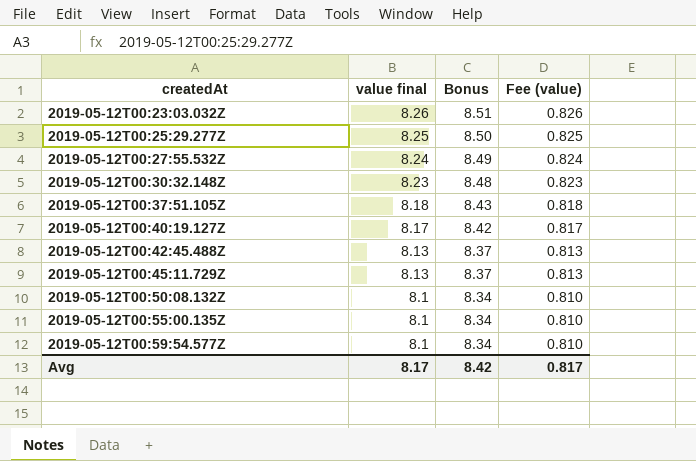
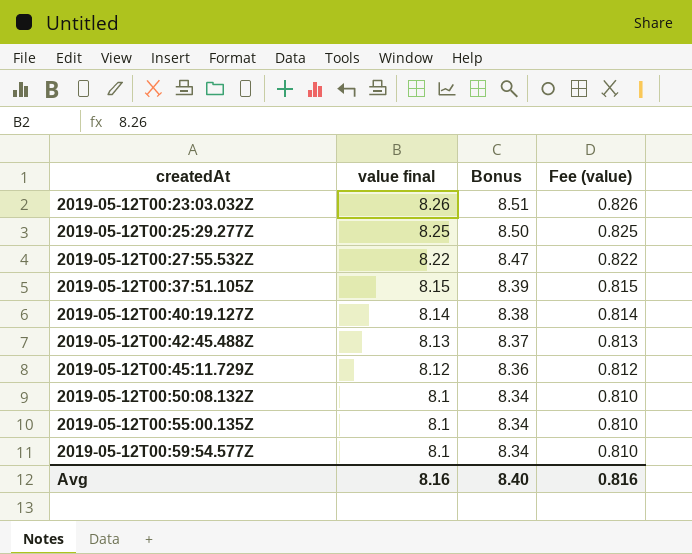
row 2019-05-12T00:30:32.148Z: 8.23 | 8.48 | 0.823 -> none
2019-05-12T00:27:55.532Z | value final: 8.24 -> 8.22
2019-05-12T00:27:55.532Z | Bonus: 8.49 -> 8.47
2019-05-12T00:27:55.532Z | Fee (value): 0.824 -> 0.822
2019-05-12T00:37:51.105Z | value final: 8.18 -> 8.15
2019-05-12T00:37:51.105Z | Bonus: 8.43 -> 8.39
2019-05-12T00:37:51.105Z | Fee (value): 0.818 -> 0.815
2019-05-12T00:40:19.127Z | value final: 8.17 -> 8.14
2019-05-12T00:40:19.127Z | Bonus: 8.42 -> 8.38
2019-05-12T00:40:19.127Z | Fee (value): 0.817 -> 0.814
2019-05-12T00:45:11.729Z | value final: 8.13 -> 8.12
2019-05-12T00:45:11.729Z | Bonus: 8.37 -> 8.36
2019-05-12T00:45:11.729Z | Fee (value): 0.813 -> 0.812
Avg | value final: 8.17 -> 8.16
Avg | Bonus: 8.42 -> 8.40
Avg | Fee (value): 0.817 -> 0.816

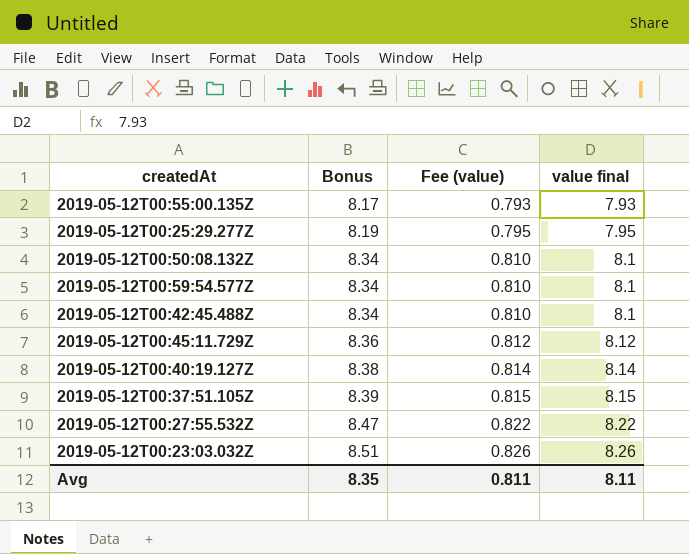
row order: createdAt ascending -> Bonus ascending
column value final | position: 2 -> 4
2019-05-12T00:55:00.135Z | Bonus: 8.34 -> 8.17
2019-05-12T00:55:00.135Z | Fee (value): 0.810 -> 0.793
2019-05-12T00:55:00.135Z | value final: 8.1 -> 7.93
2019-05-12T00:25:29.277Z | Bonus: 8.50 -> 8.19
2019-05-12T00:25:29.277Z | Fee (value): 0.825 -> 0.795
2019-05-12T00:25:29.277Z | value final: 8.25 -> 7.95
2019-05-12T00:42:45.488Z | Bonus: 8.37 -> 8.34
2019-05-12T00:42:45.488Z | Fee (value): 0.813 -> 0.810
2019-05-12T00:42:45.488Z | value final: 8.13 -> 8.1
Avg | Bonus: 8.40 -> 8.35
Avg | Fee (value): 0.816 -> 0.811
Avg | value final: 8.16 -> 8.11

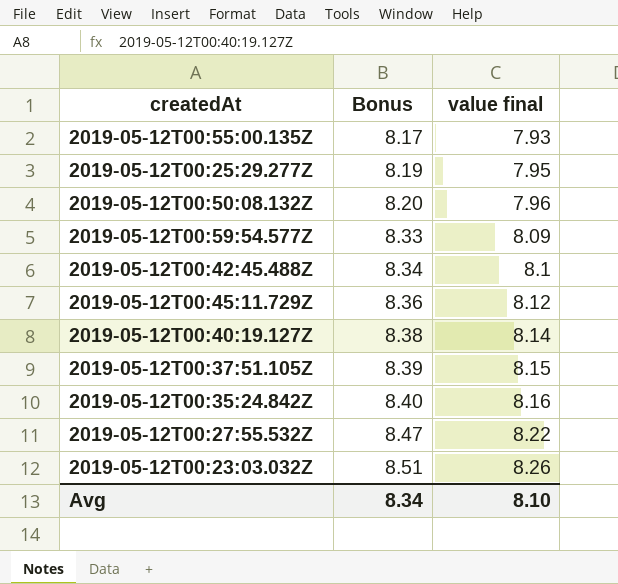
column Fee (value) | formula: [value final] * 0.1 -> none
2019-05-12T00:50:08.132Z | Bonus: 8.34 -> 8.20
2019-05-12T00:50:08.132Z | value final: 8.1 -> 7.96
2019-05-12T00:59:54.577Z | Bonus: 8.34 -> 8.33
2019-05-12T00:59:54.577Z | value final: 8.1 -> 8.09
row 2019-05-12T00:35:24.842Z: none -> 8.40 | 8.16
Avg | Bonus: 8.35 -> 8.34
Avg | value final: 8.11 -> 8.10

